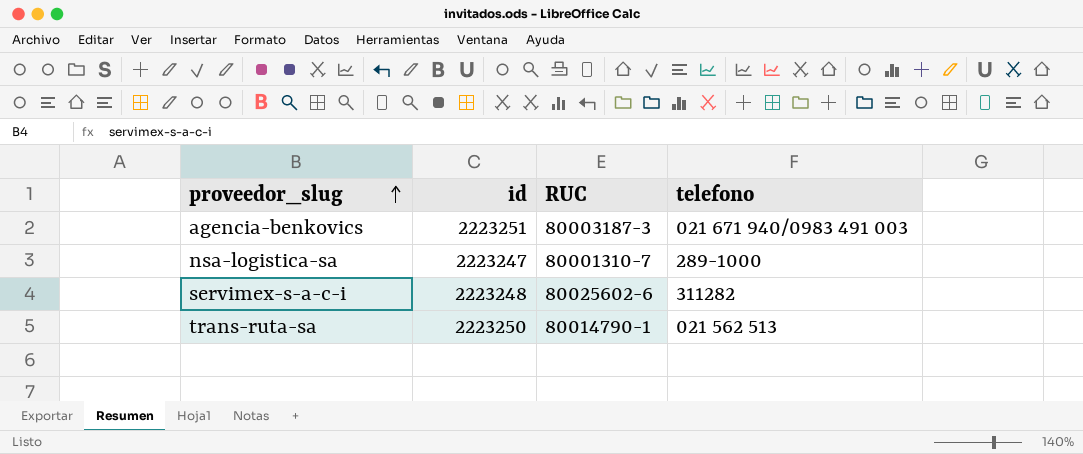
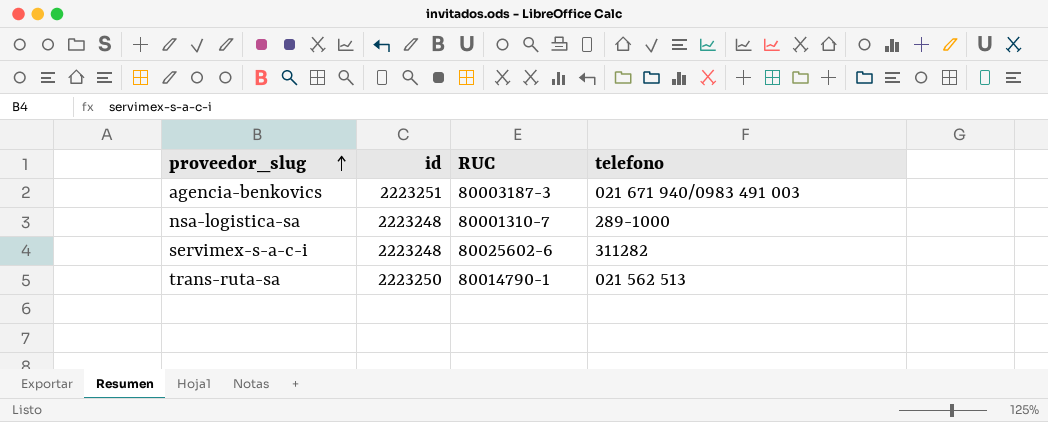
nsa-logistica-sa | id: 2223247 -> 2223248

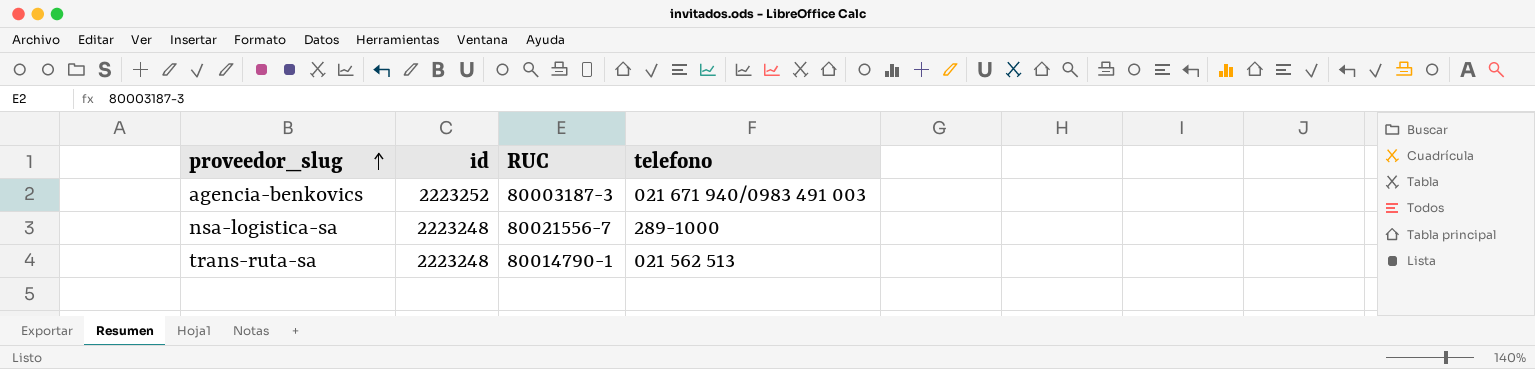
row servimex-s-a-c-i: 2223248 | 80025602-6 | 311282 -> none
agencia-benkovics | id: 2223251 -> 2223252
nsa-logistica-sa | RUC: 80001310-7 -> 80021556-7
trans-ruta-sa | id: 2223250 -> 2223248

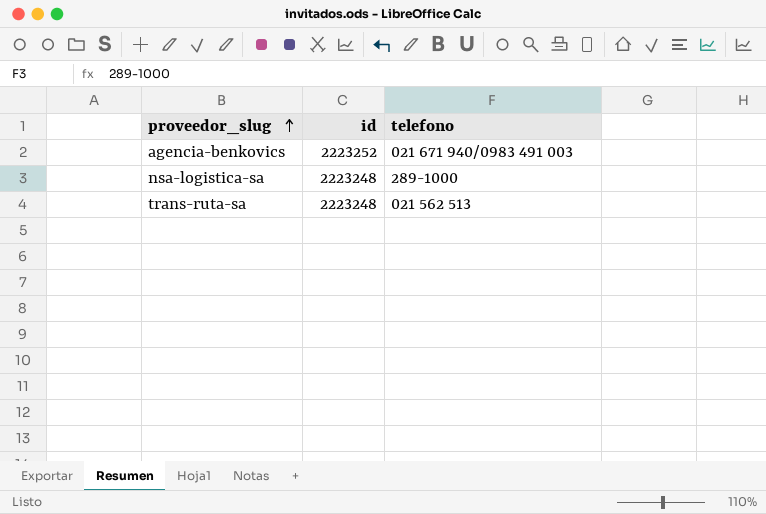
column RUC | position: 3 -> none

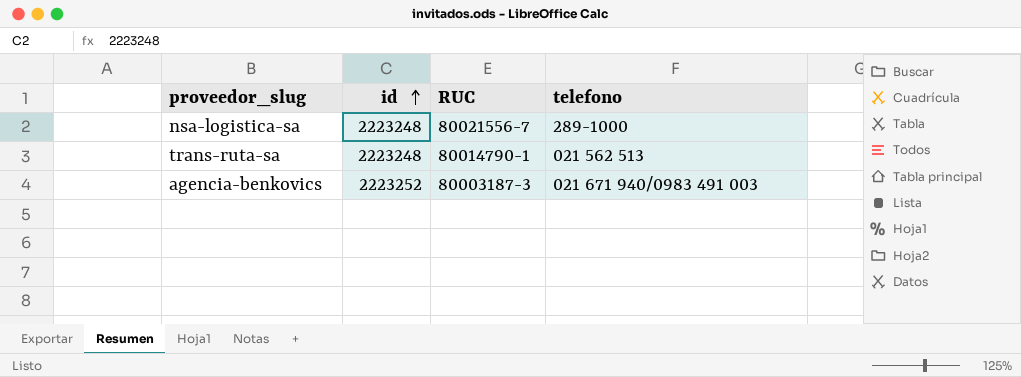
row order: proveedor_slug ascending -> id ascending
column RUC | position: none -> 3

